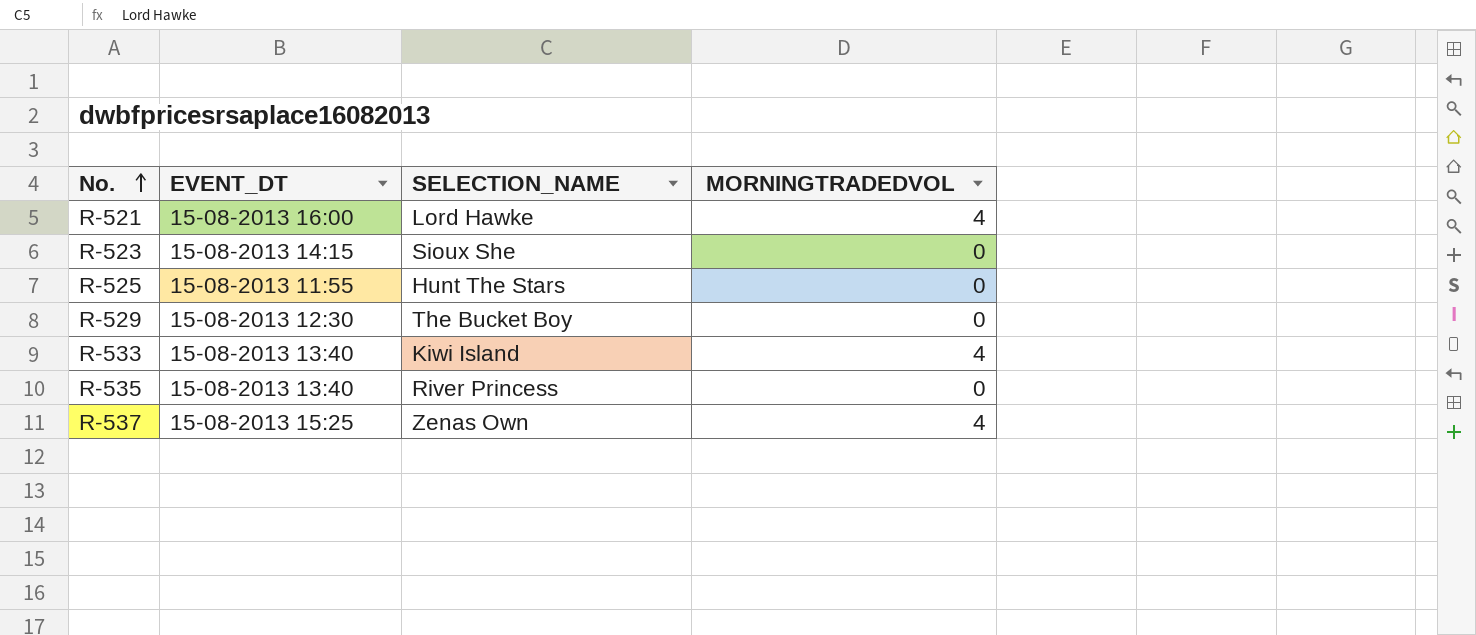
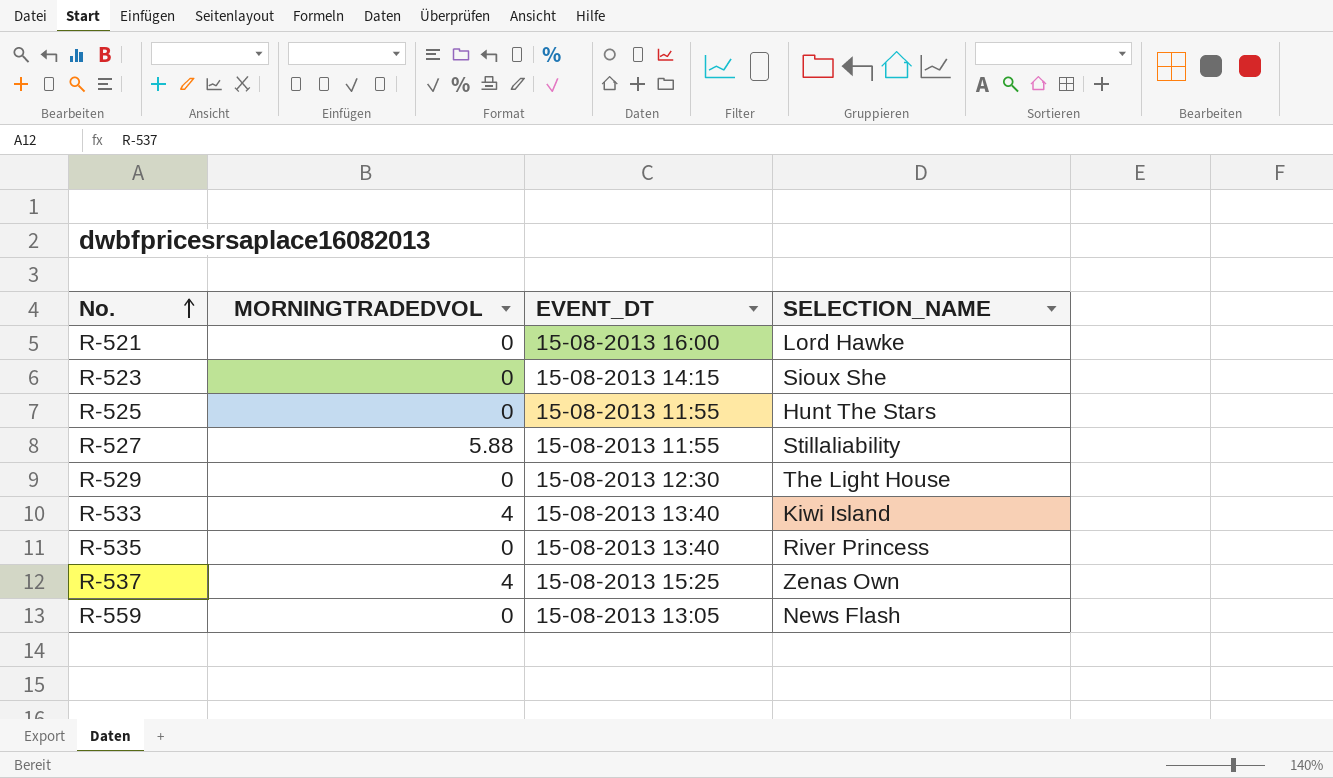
column MORNINGTRADEDVOL | position: 4 -> 2
R-521 | MORNINGTRADEDVOL: 4 -> 0
row R-527: none -> 5.88 | 15-08-2013 11:55 | Stillaliability
R-529 | SELECTION_NAME: The Bucket Boy -> The Light House
row R-559: none -> 0 | 15-08-2013 13:05 | News Flash

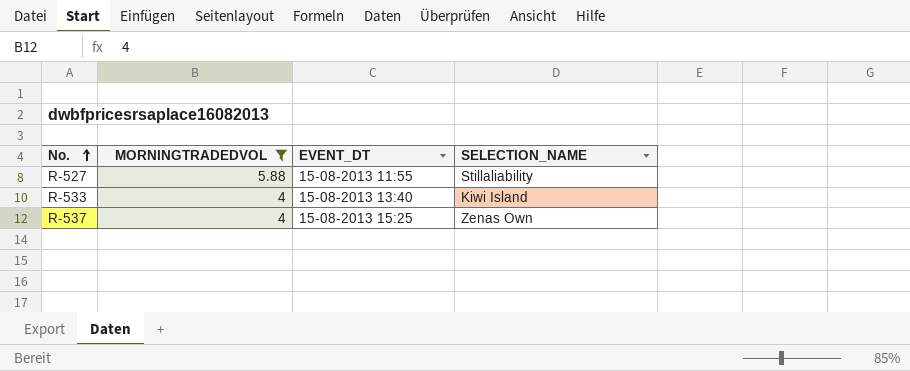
filter: none -> MORNINGTRADEDVOL != 0

